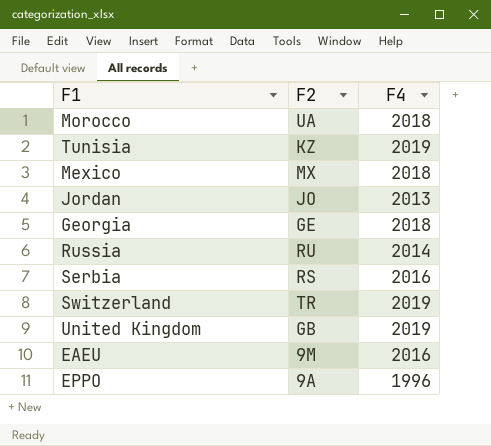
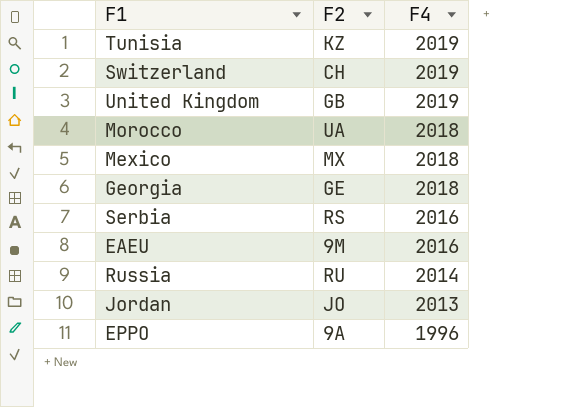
row order: none -> F4 descending
Switzerland | F2: TR -> CH

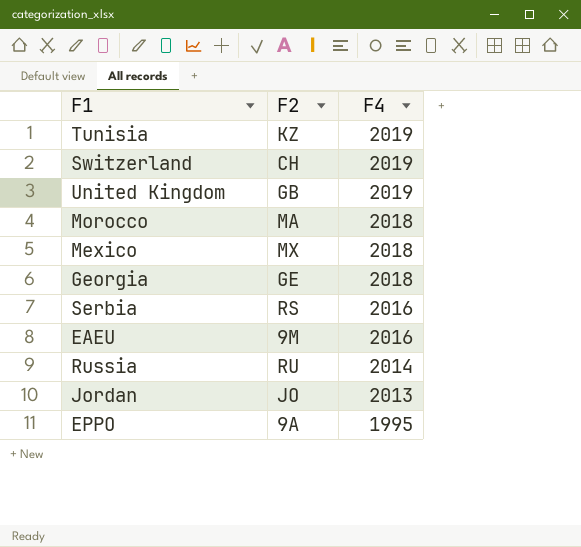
Morocco | F2: UA -> MA
EPPO | F4: 1996 -> 1995

